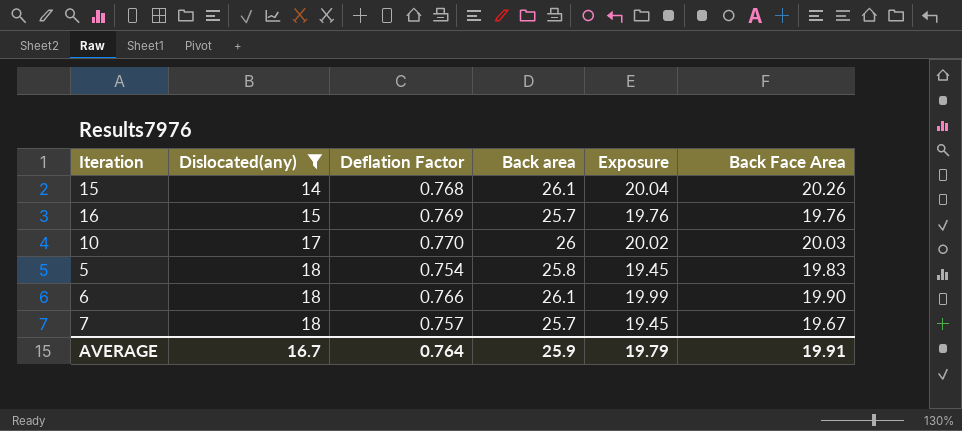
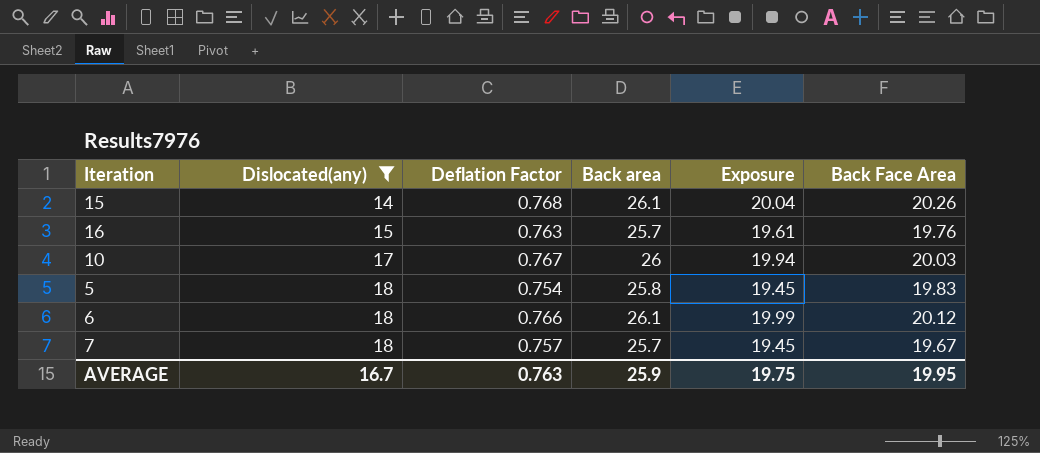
16 | Deflation Factor: 0.769 -> 0.763
16 | Exposure: 19.76 -> 19.61
10 | Deflation Factor: 0.770 -> 0.767
10 | Exposure: 20.02 -> 19.94
6 | Back Face Area: 19.90 -> 20.12
AVERAGE | Deflation Factor: 0.764 -> 0.763
AVERAGE | Exposure: 19.79 -> 19.75
AVERAGE | Back Face Area: 19.91 -> 19.95

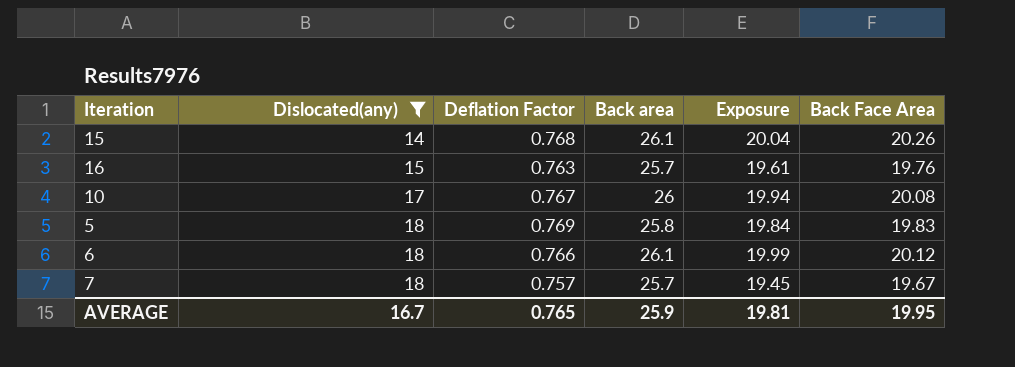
10 | Back Face Area: 20.03 -> 20.08
5 | Deflation Factor: 0.754 -> 0.769
5 | Exposure: 19.45 -> 19.84
AVERAGE | Deflation Factor: 0.763 -> 0.765
AVERAGE | Exposure: 19.75 -> 19.81

